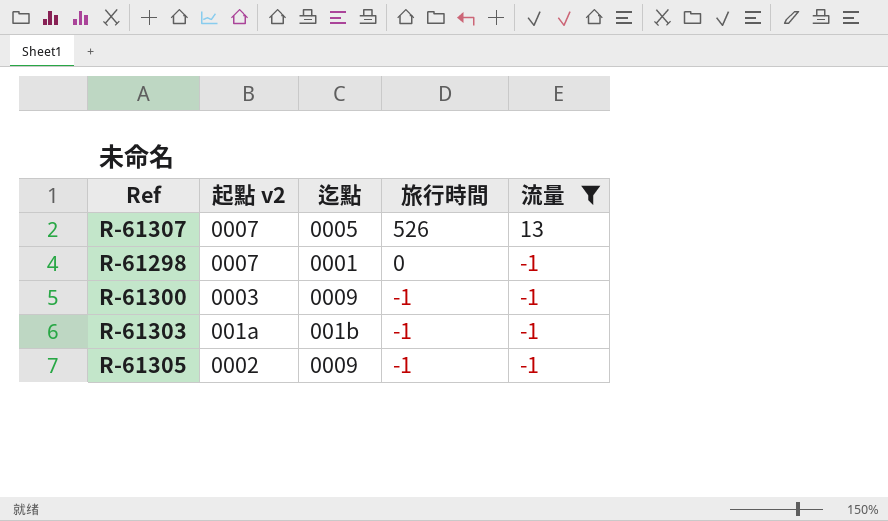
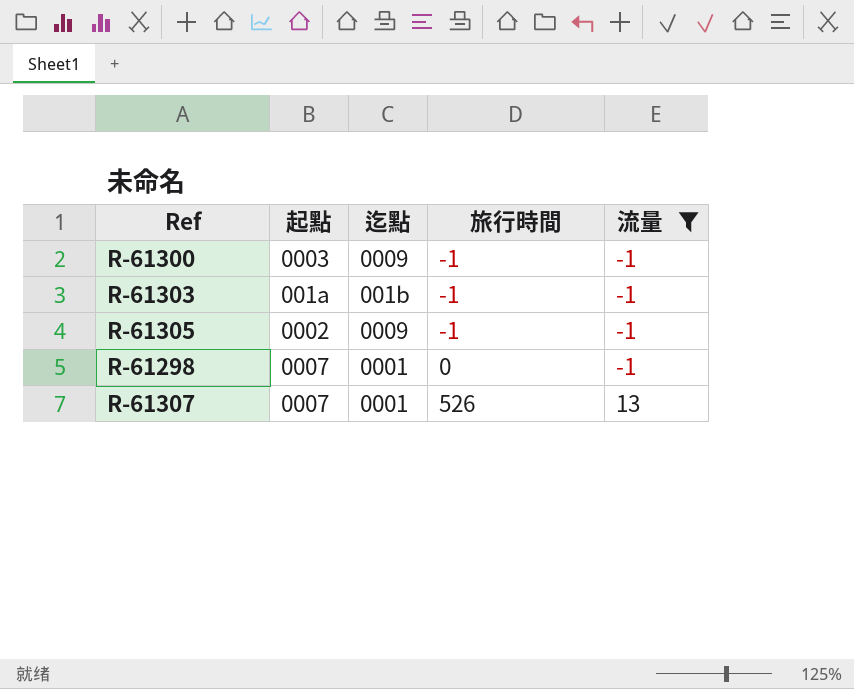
row order: 旅行時間 descending -> 旅行時間 ascending
column name: 起點 v2 -> 起點
R-61307 | 迄點: 0005 -> 0001

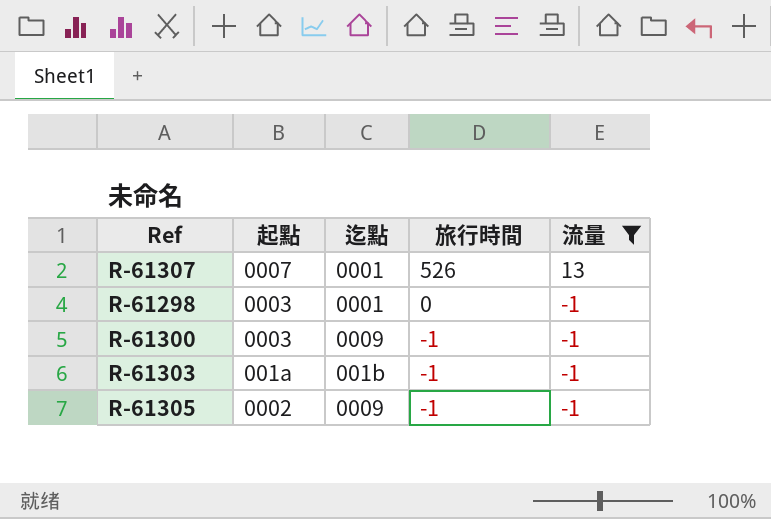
row order: 旅行時間 ascending -> 旅行時間 descending
R-61298 | 起點: 0007 -> 0003

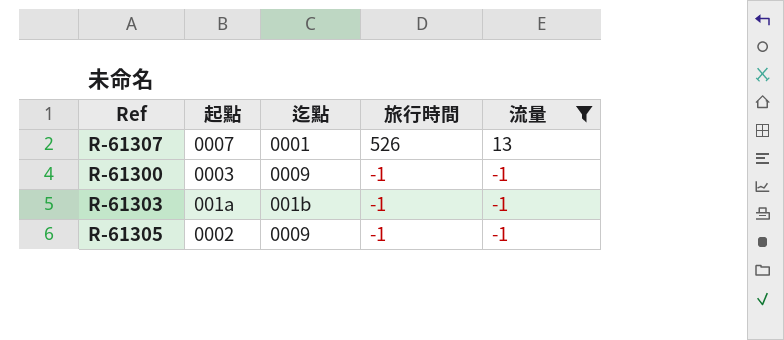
row R-61298: 0003 | 0001 | 0 | -1 -> none

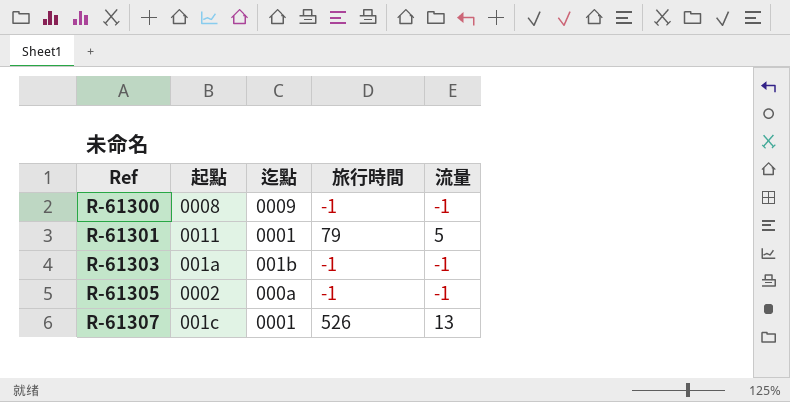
filter: 流量 != 5 -> none
row order: 旅行時間 descending -> Ref ascending
R-61300 | 起點: 0003 -> 0008
R-61305 | 迄點: 0009 -> 000a
R-61307 | 起點: 0007 -> 001c

